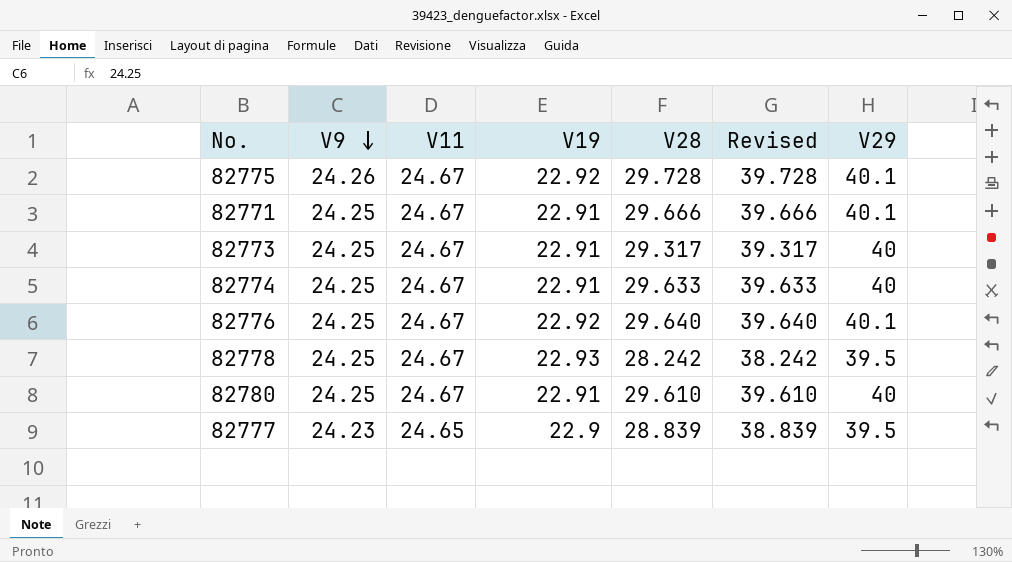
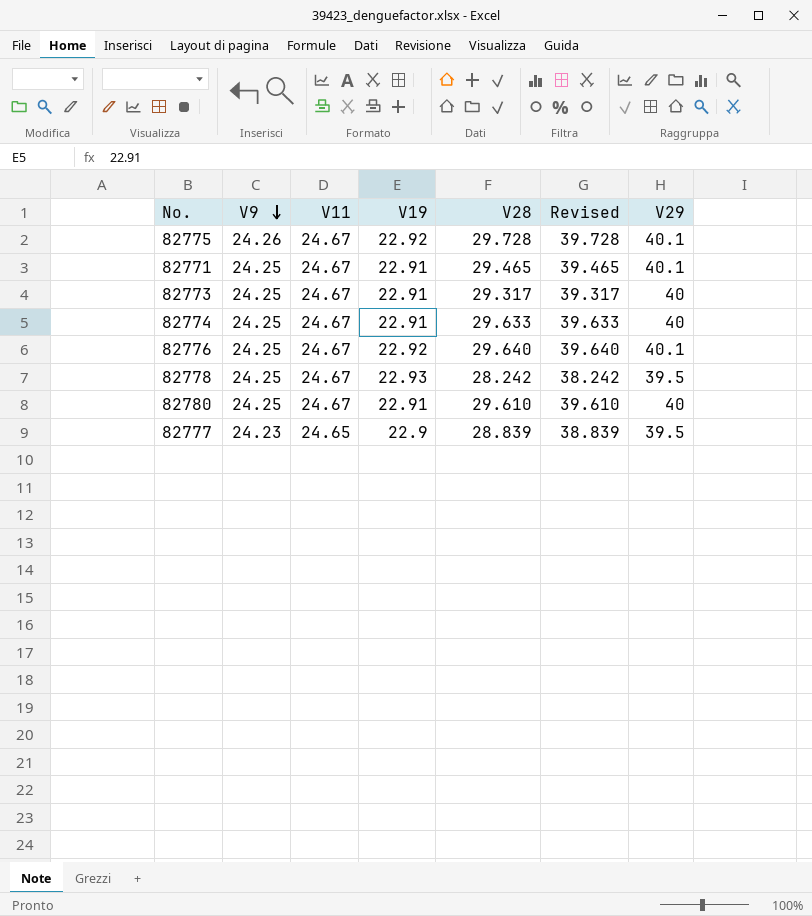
82771 | V28: 29.666 -> 29.465
82771 | Revised: 39.666 -> 39.465

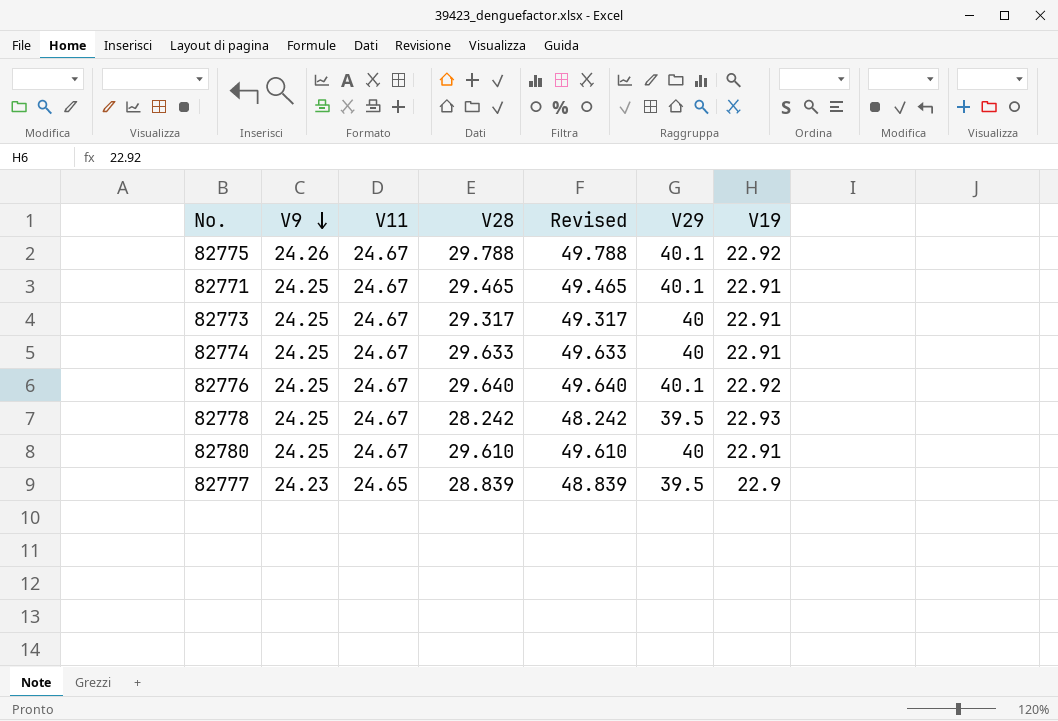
column Revised | formula: [V28] + 10 -> [V28] + 20
column V19 | position: 4 -> 7
82775 | V28: 29.728 -> 29.788

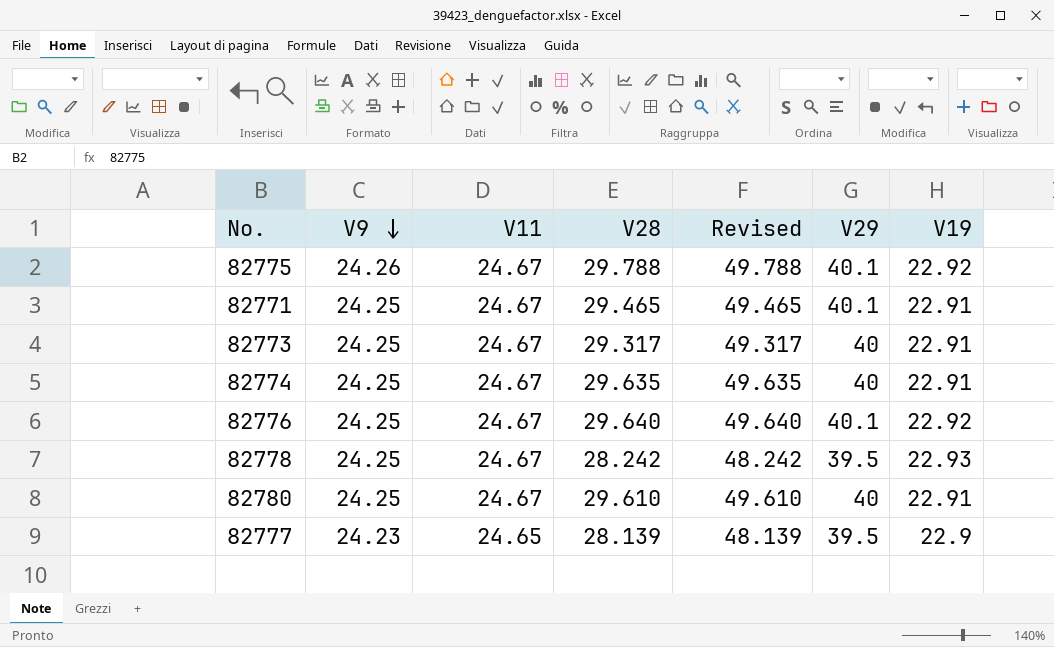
82774 | V28: 29.633 -> 29.635
82774 | Revised: 49.633 -> 49.635
82777 | V28: 28.839 -> 28.139
82777 | Revised: 48.839 -> 48.139

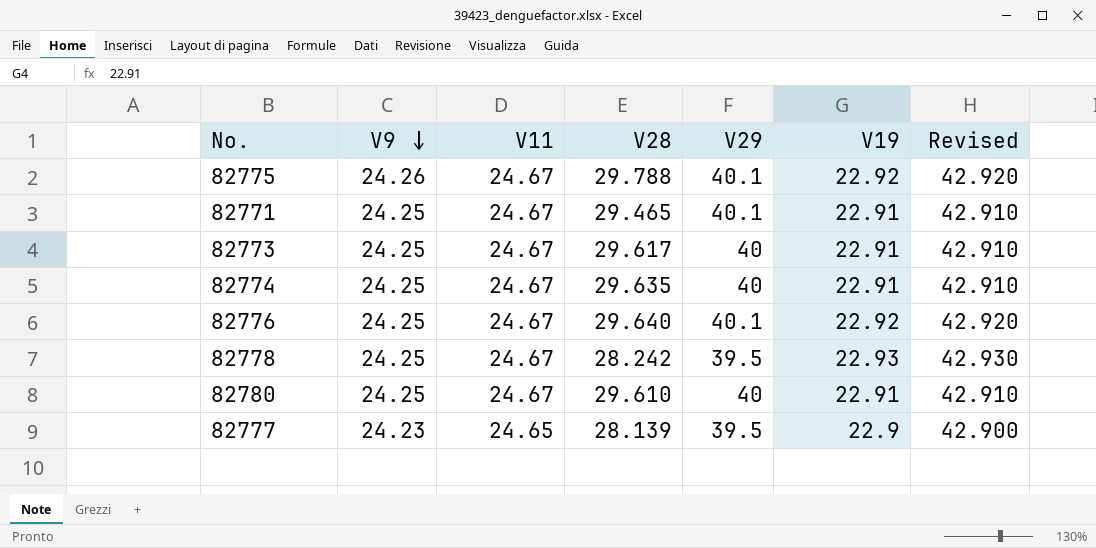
column Revised | formula: [V28] + 20 -> [V19] + 20
column Revised | position: 5 -> 7
82773 | V28: 29.317 -> 29.617

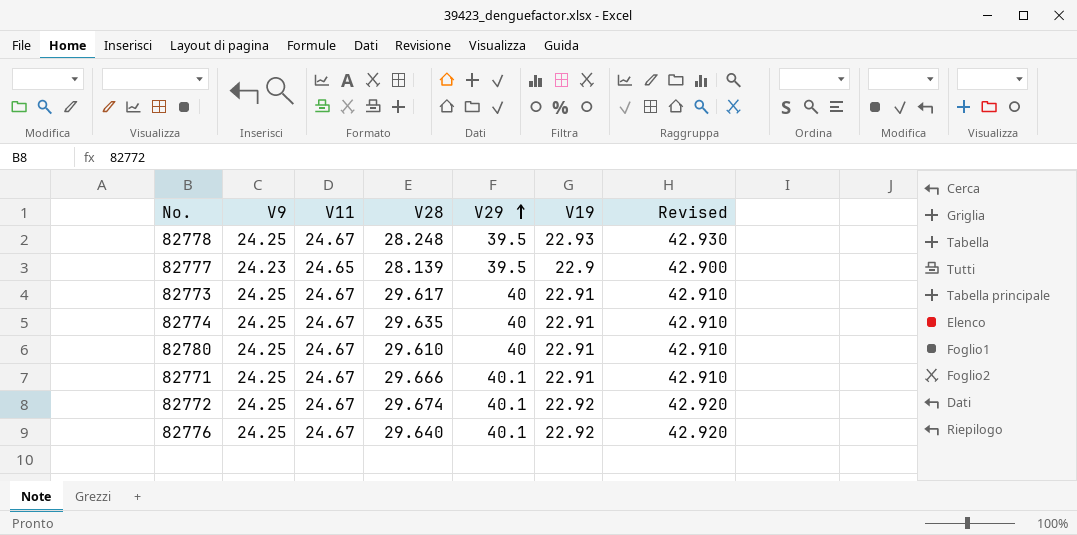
row order: V9 descending -> V29 ascending
row 82775: 24.26 | 24.67 | 29.788 | 40.1 | 22.92 | 42.920 -> none
82778 | V28: 28.242 -> 28.248
82771 | V28: 29.465 -> 29.666
row 82772: none -> 24.25 | 24.67 | 29.674 | 40.1 | 22.92 | 42.920

